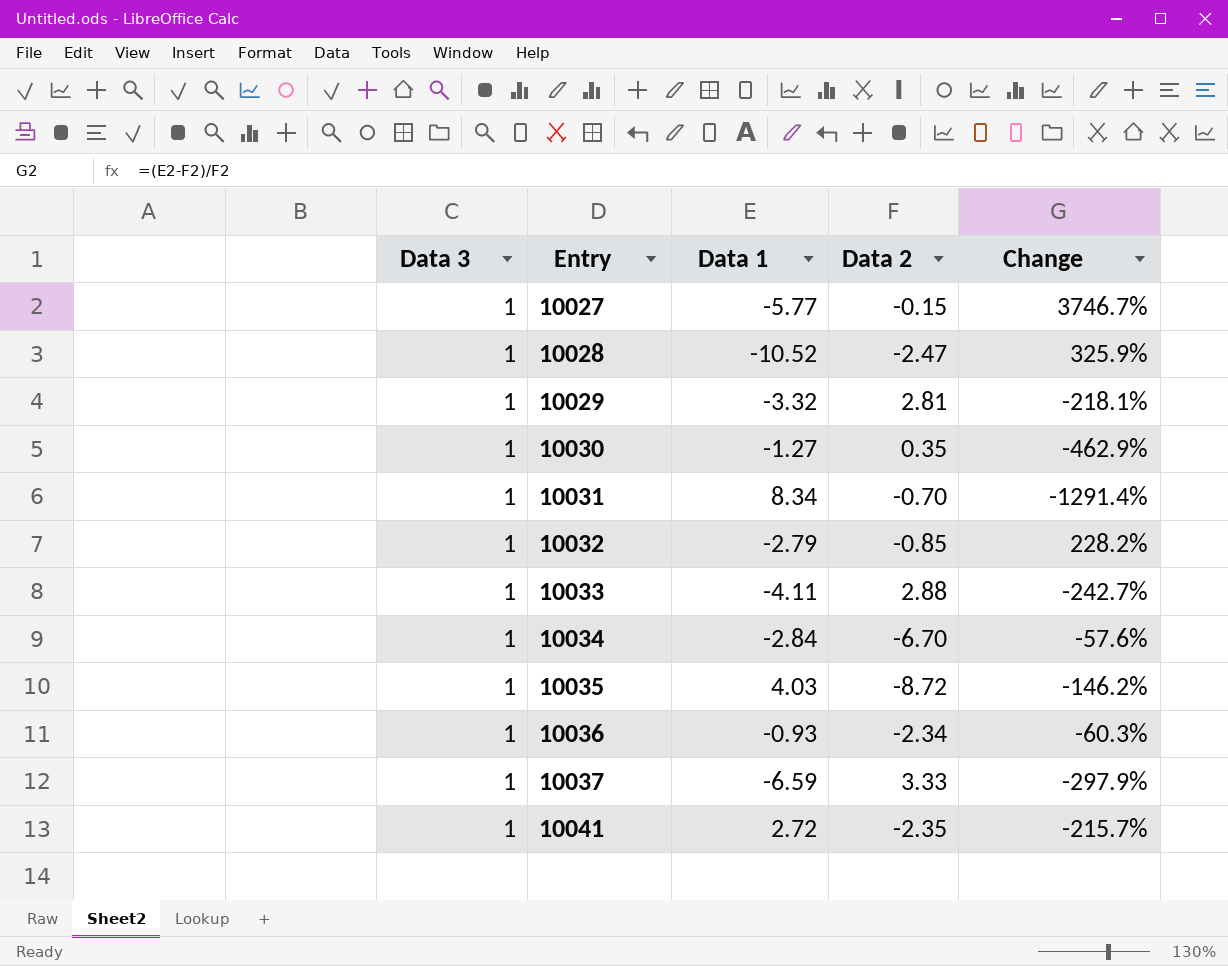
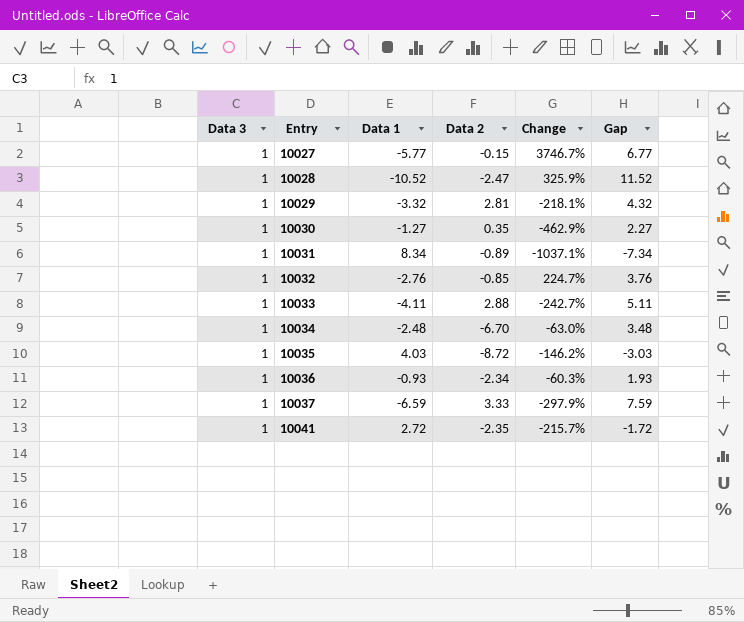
column Gap | formula: none -> [Data 3] - [Data 1]
10031 | Data 2: -0.70 -> -0.89
10031 | Change: -1291.4% -> -1037.1%
10032 | Data 1: -2.79 -> -2.76
10032 | Change: 228.2% -> 224.7%
10034 | Data 1: -2.84 -> -2.48
10034 | Change: -57.6% -> -63.0%

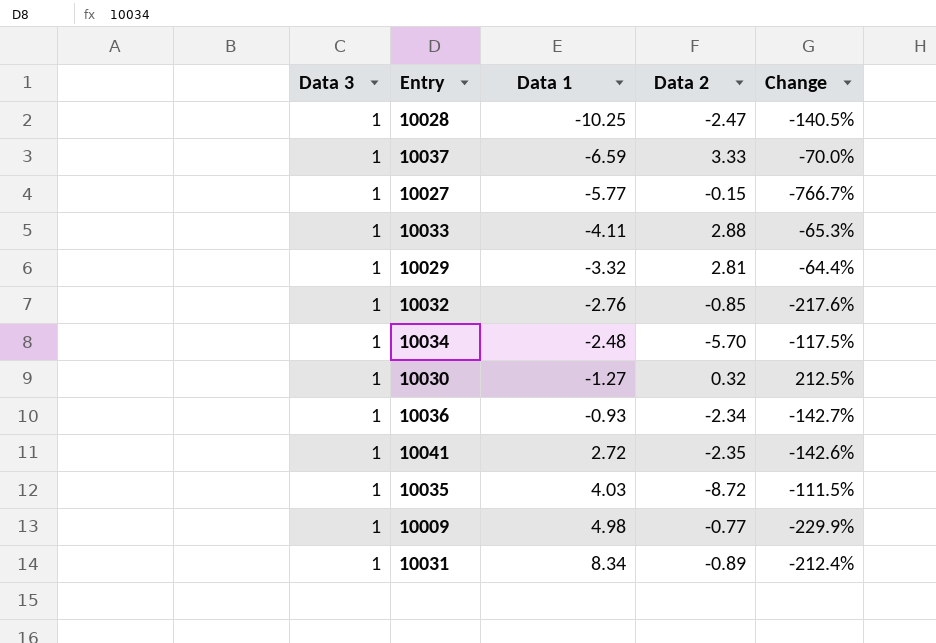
row order: Entry ascending -> Data 1 ascending
column Gap | formula: [Data 3] - [Data 1] -> none
column Change | formula: ([Data 1] - [Data 2]) / [Data 2] -> ([Data 3] - [Data 2]) / [Data 2]
10028 | Data 1: -10.52 -> -10.25
10034 | Data 2: -6.70 -> -5.70
10030 | Data 2: 0.35 -> 0.32
row 10009: none -> 1 | 4.98 | -0.77 | -229.9%

